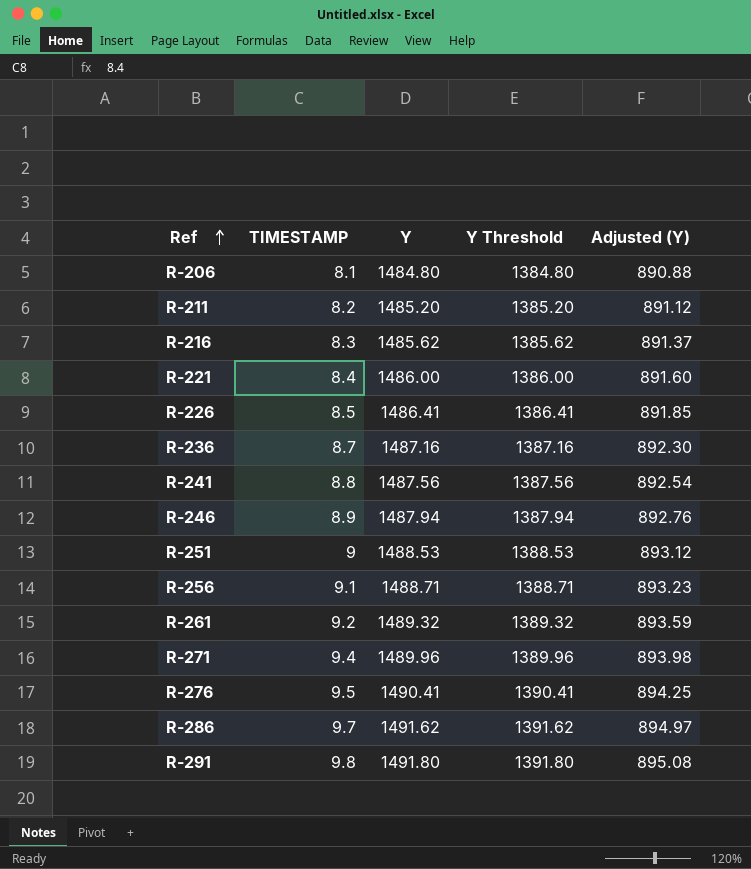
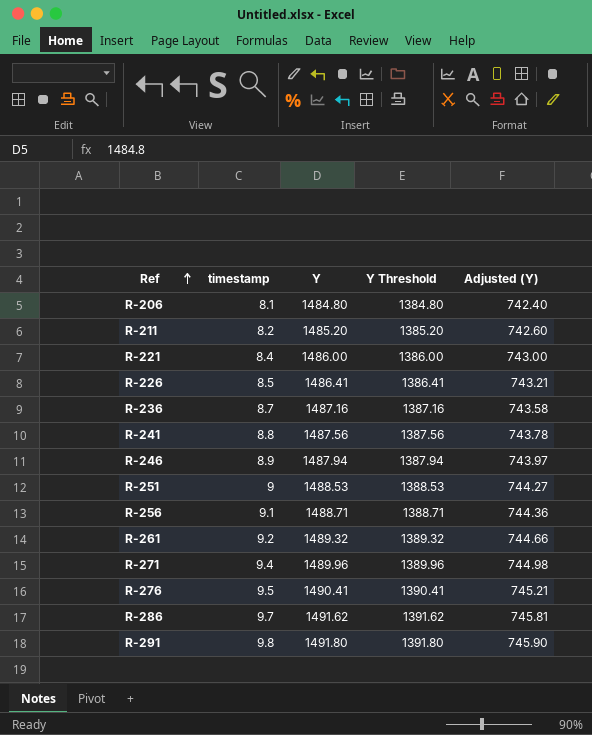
column name: TIMESTAMP -> timestamp
column Adjusted (Y) | formula: [Y] * 0.6 -> [Y] * 0.5
row R-216: 8.3 | 1485.62 | 1385.62 | 891.37 -> none

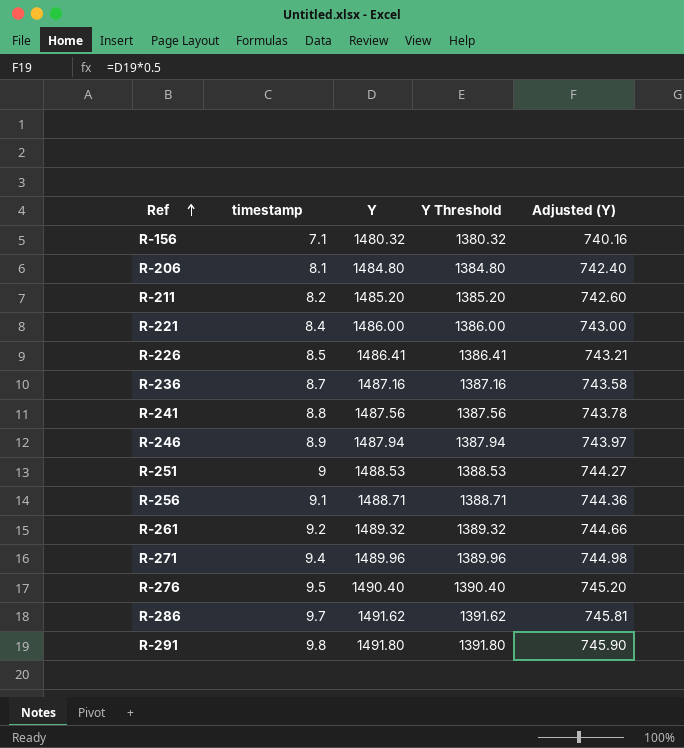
row R-156: none -> 7.1 | 1480.32 | 1380.32 | 740.16
R-276 | Y: 1490.41 -> 1490.40
R-276 | Y Threshold: 1390.41 -> 1390.40
R-276 | Adjusted (Y): 745.21 -> 745.20

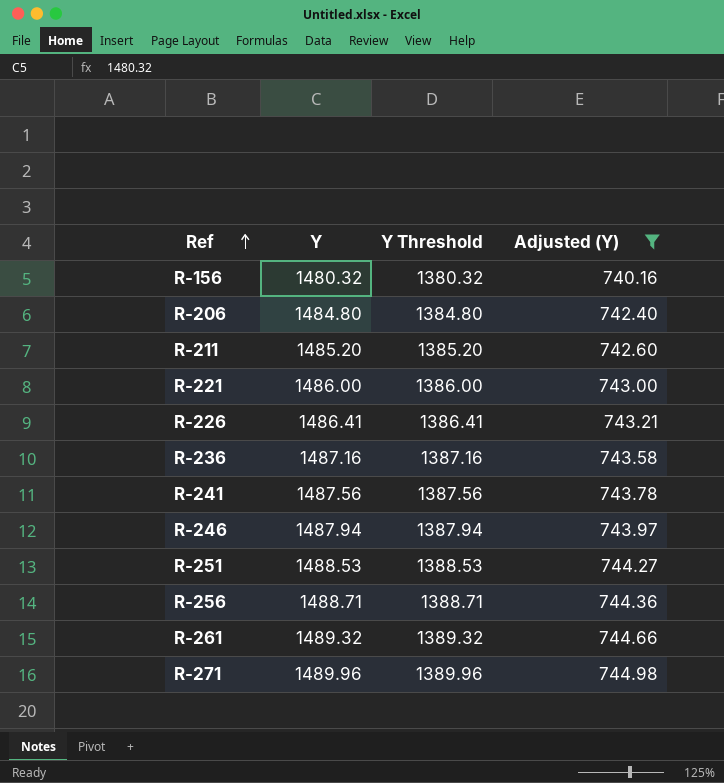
filter: none -> Adjusted (Y) <= 744.98
column timestamp | position: 2 -> none

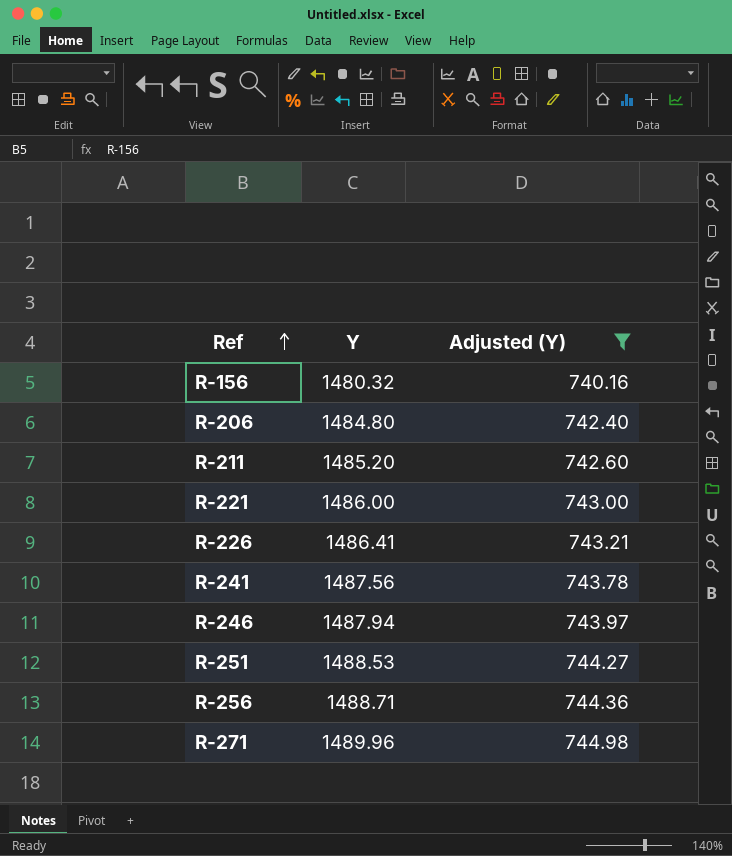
column Y Threshold | formula: [Y] - 100 -> none
row R-236: 1487.16 | 1387.16 | 743.58 -> none
row R-261: 1489.32 | 1389.32 | 744.66 -> none

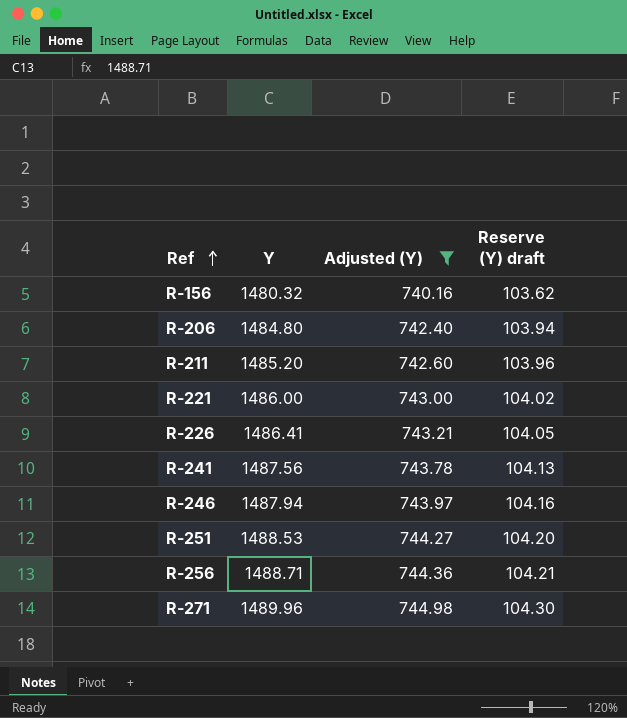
column Reserve (Y) draft | formula: none -> [Y] * 0.07

